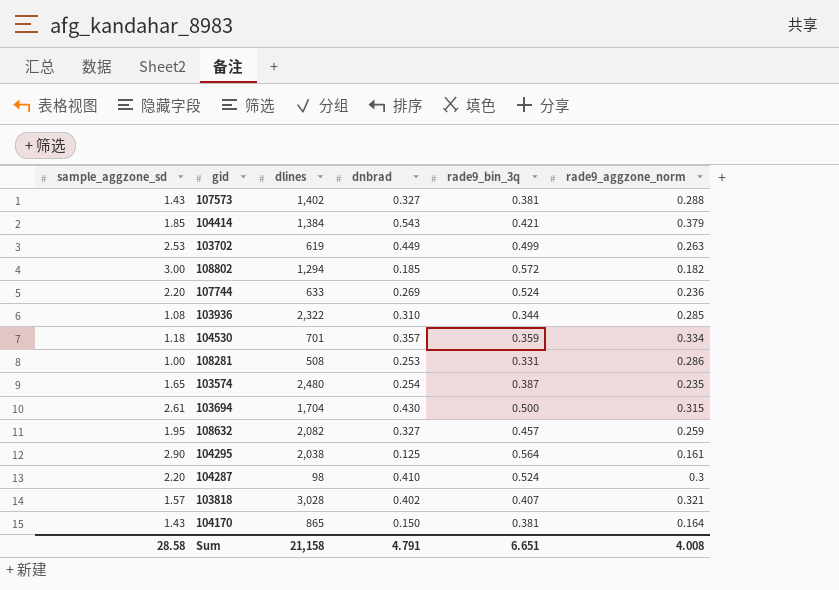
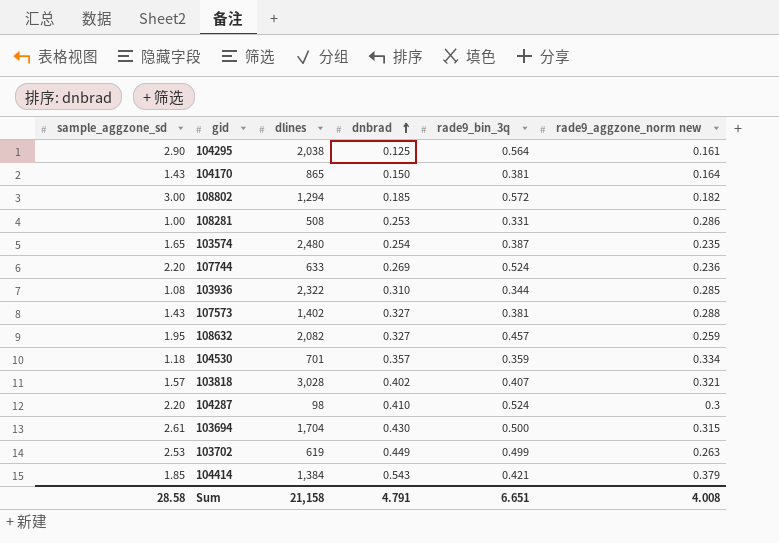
row order: none -> dnbrad ascending
column name: rade9_aggzone_norm -> rade9_aggzone_norm new

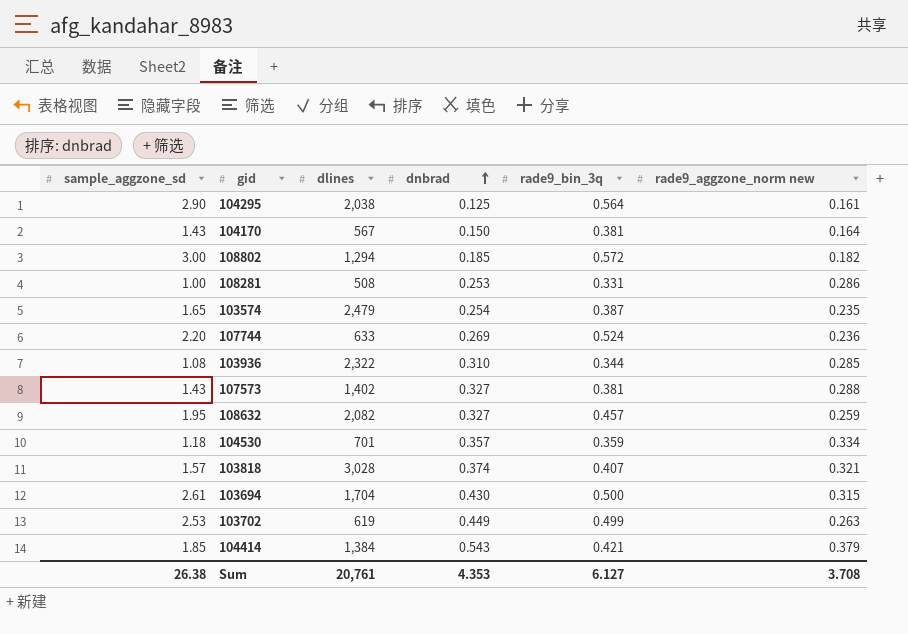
row 104287: 2.20 | 98 | 0.410 | 0.524 | 0.3 -> none
104170 | dlines: 865 -> 567
103574 | dlines: 2,480 -> 2,479
103818 | dnbrad: 0.402 -> 0.374
Sum | sample_aggzone_sd: 28.58 -> 26.38
Sum | dlines: 21,158 -> 20,761
Sum | dnbrad: 4.791 -> 4.353
Sum | rade9_bin_3q: 6.651 -> 6.127
Sum | rade9_aggzone_norm new: 4.008 -> 3.708

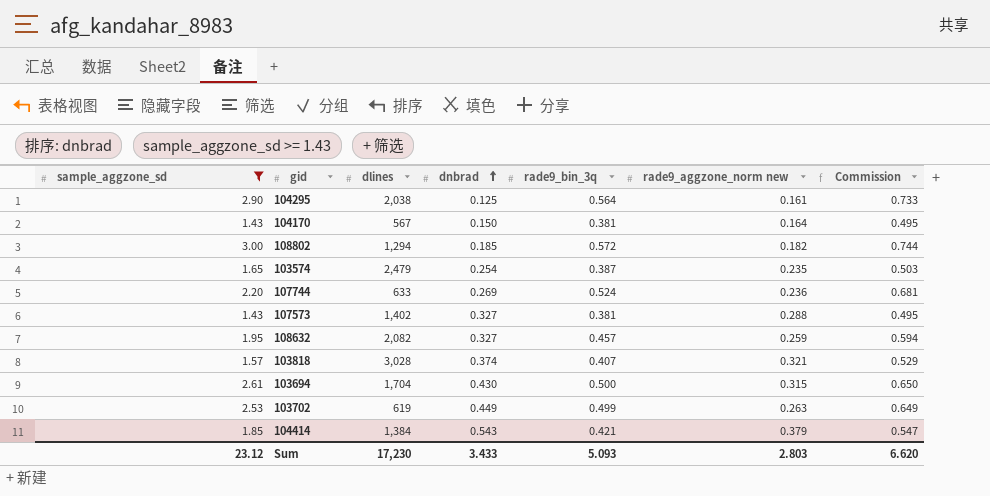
filter: none -> sample_aggzone_sd >= 1.43
column Commission | formula: none -> [rade9_bin_3q] * 1.3
Sum | sample_aggzone_sd: 26.38 -> 23.12
Sum | dlines: 20,761 -> 17,230
Sum | dnbrad: 4.353 -> 3.433
Sum | rade9_bin_3q: 6.127 -> 5.093
Sum | rade9_aggzone_norm new: 3.708 -> 2.803

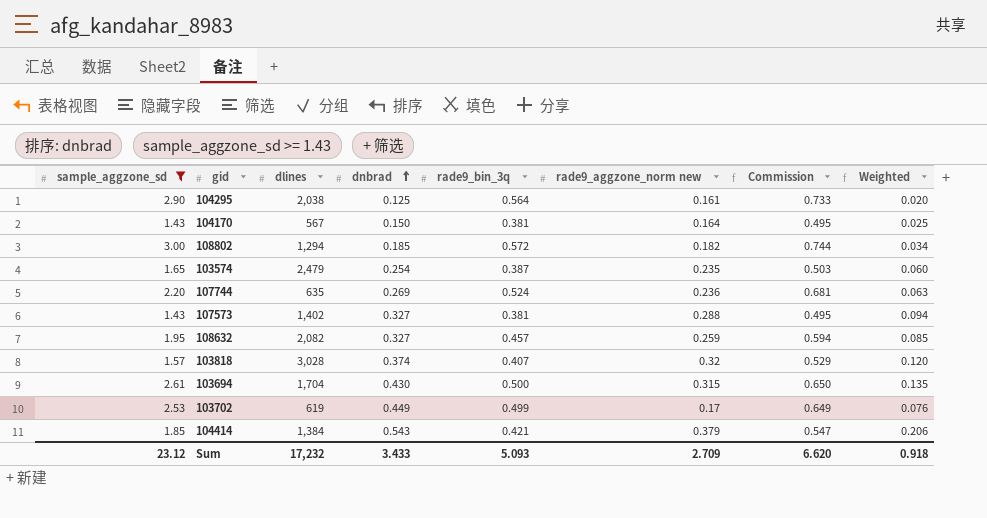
column Weighted | formula: none -> [dnbrad] * [rade9_aggzone_norm new]
107744 | dlines: 633 -> 635
103818 | rade9_aggzone_norm new: 0.321 -> 0.32
103702 | rade9_aggzone_norm new: 0.263 -> 0.17
Sum | dlines: 17,230 -> 17,232
Sum | rade9_aggzone_norm new: 2.803 -> 2.709

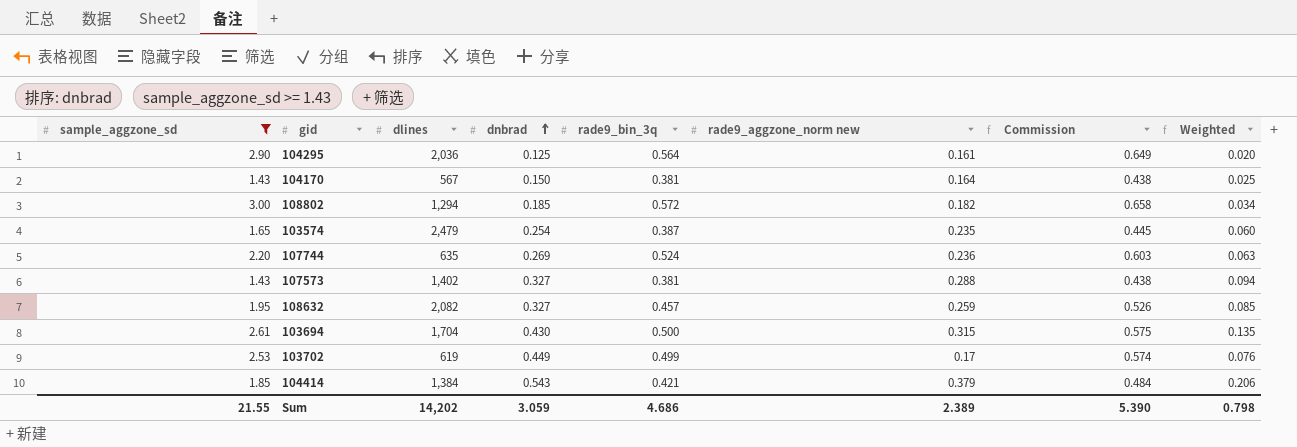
column Commission | formula: [rade9_bin_3q] * 1.3 -> [rade9_bin_3q] * 1.15
row 103818: 1.57 | 3,028 | 0.374 | 0.407 | 0.32 | 0.529 | 0.120 -> none
104295 | dlines: 2,038 -> 2,036
Sum | sample_aggzone_sd: 23.12 -> 21.55
Sum | dlines: 17,232 -> 14,202
Sum | dnbrad: 3.433 -> 3.059
Sum | rade9_bin_3q: 5.093 -> 4.686
Sum | rade9_aggzone_norm new: 2.709 -> 2.389
Sum | Commission: 6.620 -> 5.390
Sum | Weighted: 0.918 -> 0.798

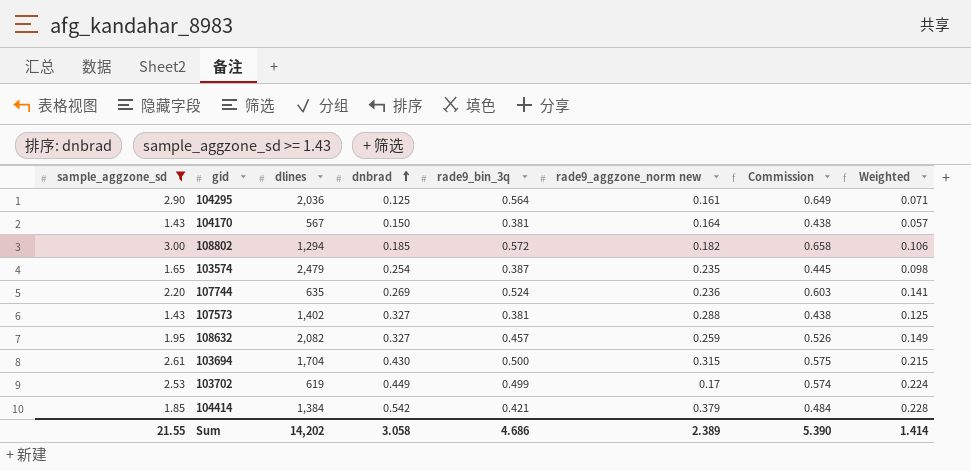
column Weighted | formula: [dnbrad] * [rade9_aggzone_norm new] -> [dnbrad] * [rade9_bin_3q]
104414 | dnbrad: 0.543 -> 0.542
Sum | dnbrad: 3.059 -> 3.058
Sum | Weighted: 0.798 -> 1.414

